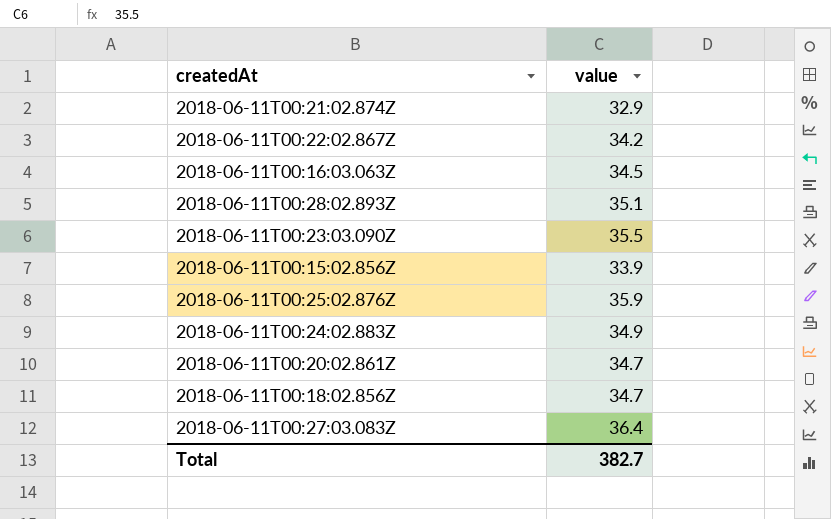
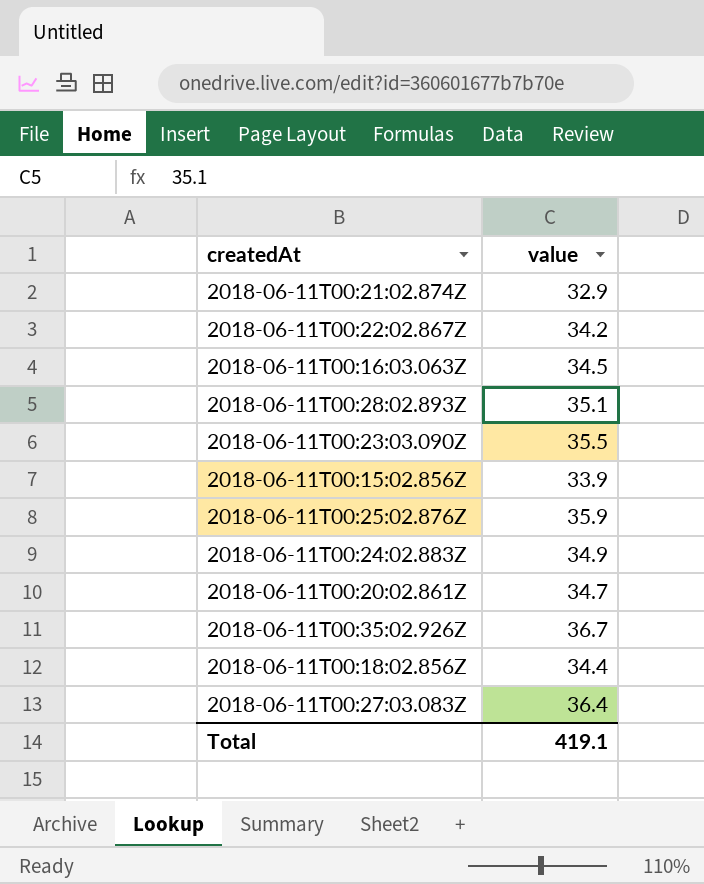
row 2018-06-11T00:35:02.926Z: none -> 36.7
2018-06-11T00:18:02.856Z | value: 34.7 -> 34.4
Total | value: 382.7 -> 419.1

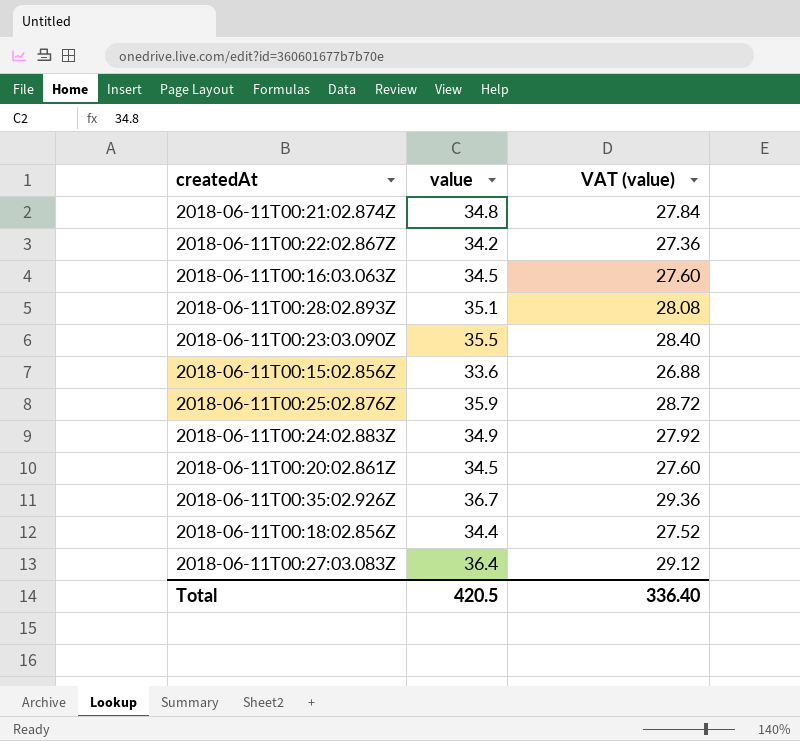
column VAT (value) | formula: none -> [value] * 0.8
2018-06-11T00:21:02.874Z | value: 32.9 -> 34.8
2018-06-11T00:15:02.856Z | value: 33.9 -> 33.6
2018-06-11T00:20:02.861Z | value: 34.7 -> 34.5
Total | value: 419.1 -> 420.5

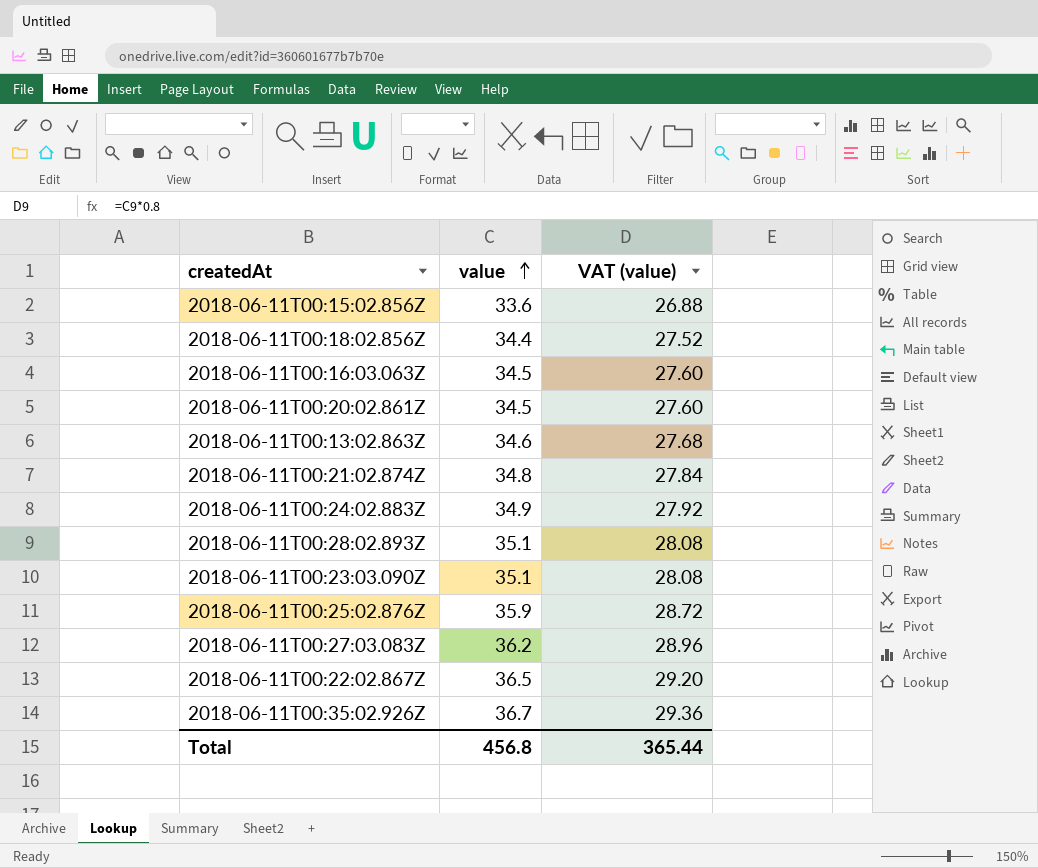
row order: none -> value ascending
row 2018-06-11T00:13:02.863Z: none -> 34.6 | 27.68
2018-06-11T00:23:03.090Z | value: 35.5 -> 35.1
2018-06-11T00:23:03.090Z | VAT (value): 28.40 -> 28.08
2018-06-11T00:27:03.083Z | value: 36.4 -> 36.2
2018-06-11T00:27:03.083Z | VAT (value): 29.12 -> 28.96
2018-06-11T00:22:02.867Z | value: 34.2 -> 36.5
2018-06-11T00:22:02.867Z | VAT (value): 27.36 -> 29.20
Total | value: 420.5 -> 456.8
Total | VAT (value): 336.40 -> 365.44

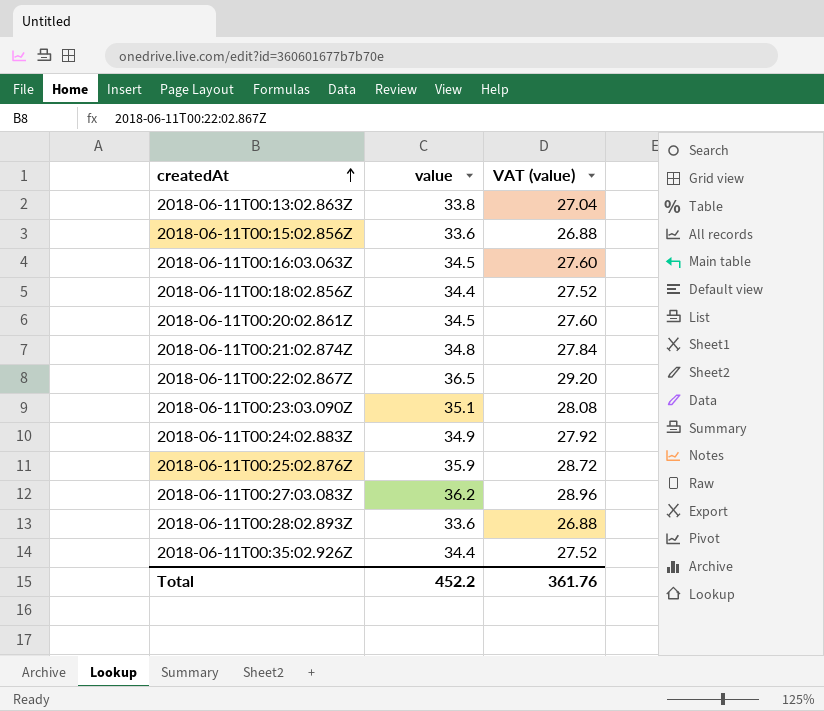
row order: value ascending -> createdAt ascending
2018-06-11T00:13:02.863Z | value: 34.6 -> 33.8
2018-06-11T00:13:02.863Z | VAT (value): 27.68 -> 27.04
2018-06-11T00:28:02.893Z | value: 35.1 -> 33.6
2018-06-11T00:28:02.893Z | VAT (value): 28.08 -> 26.88
2018-06-11T00:35:02.926Z | value: 36.7 -> 34.4
2018-06-11T00:35:02.926Z | VAT (value): 29.36 -> 27.52
Total | value: 456.8 -> 452.2
Total | VAT (value): 365.44 -> 361.76

